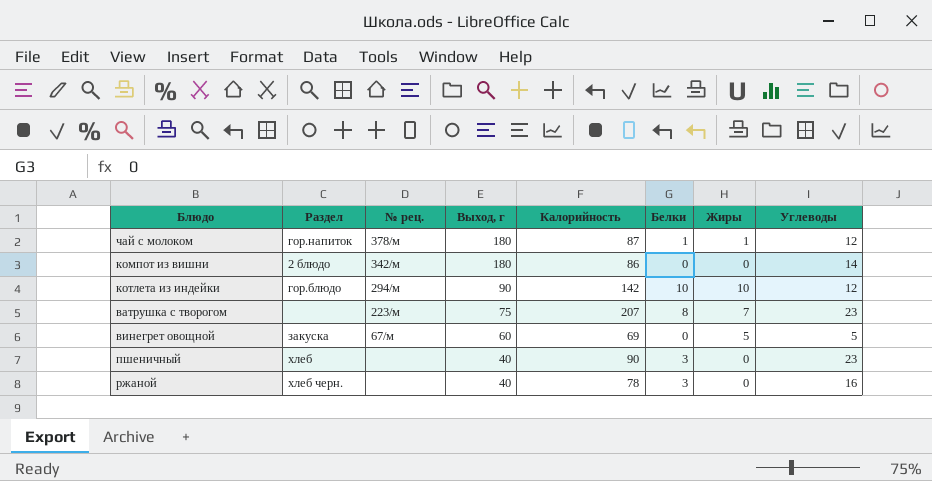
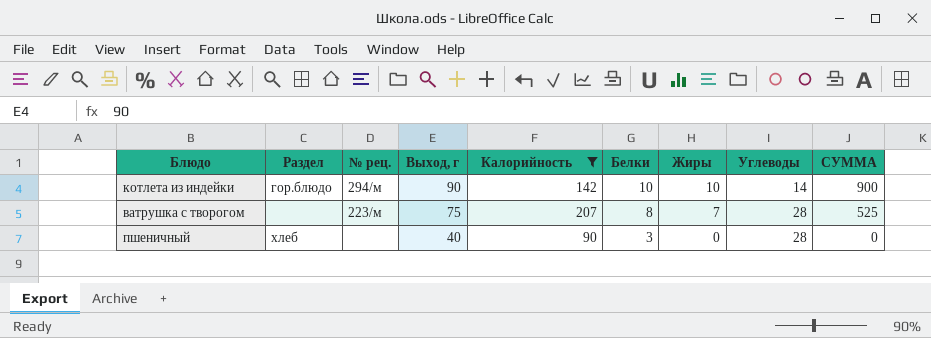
filter: none -> Калорийность >= 90
column СУММА | formula: none -> [Выход, г] * [Жиры]
котлета из индейки | Углеводы: 12 -> 14
ватрушка с творогом | Углеводы: 23 -> 28
пшеничный | Углеводы: 23 -> 28

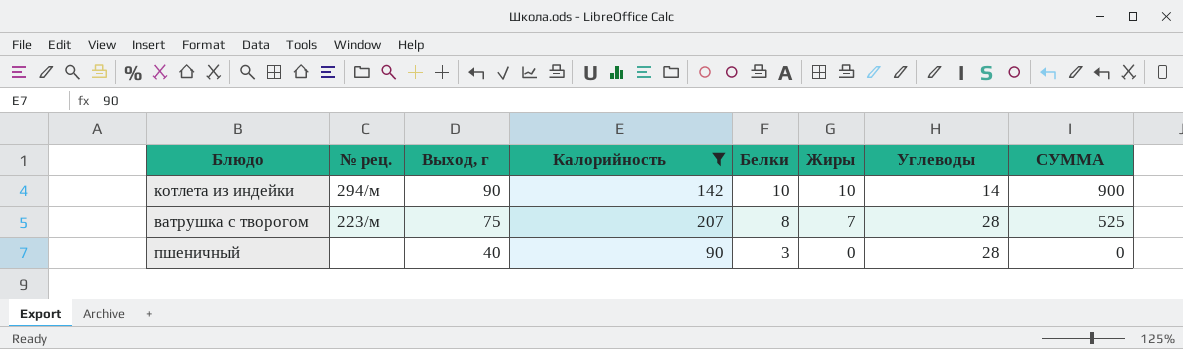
column Раздел | position: 2 -> none

